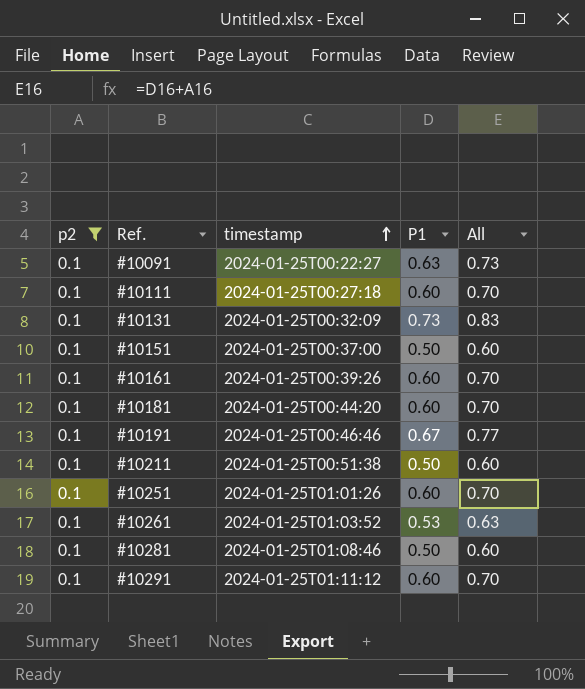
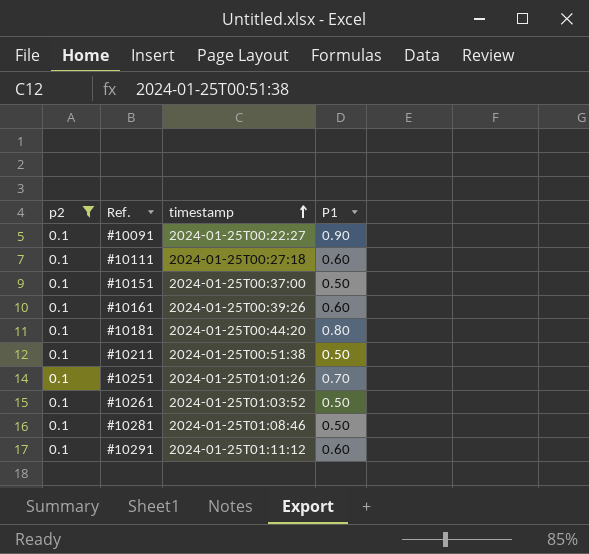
column All | formula: [p2] + [P1] -> none
row #10131: 0.1 | 2024-01-25T00:32:09 | 0.73 | 0.83 -> none
row #10191: 0.1 | 2024-01-25T00:46:46 | 0.67 | 0.77 -> none
#10091 | P1: 0.63 -> 0.90
#10181 | P1: 0.60 -> 0.80
#10251 | P1: 0.60 -> 0.70
#10261 | P1: 0.53 -> 0.50

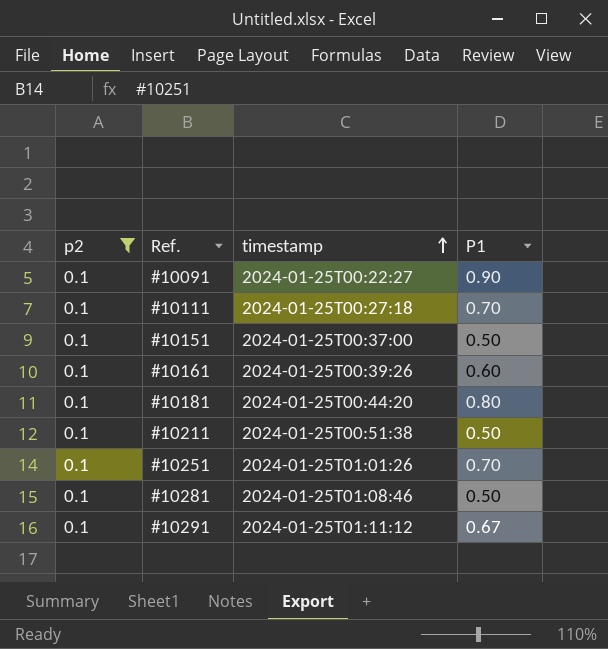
row #10261: 0.1 | 2024-01-25T01:03:52 | 0.50 -> none
#10111 | P1: 0.60 -> 0.70
#10291 | P1: 0.60 -> 0.67

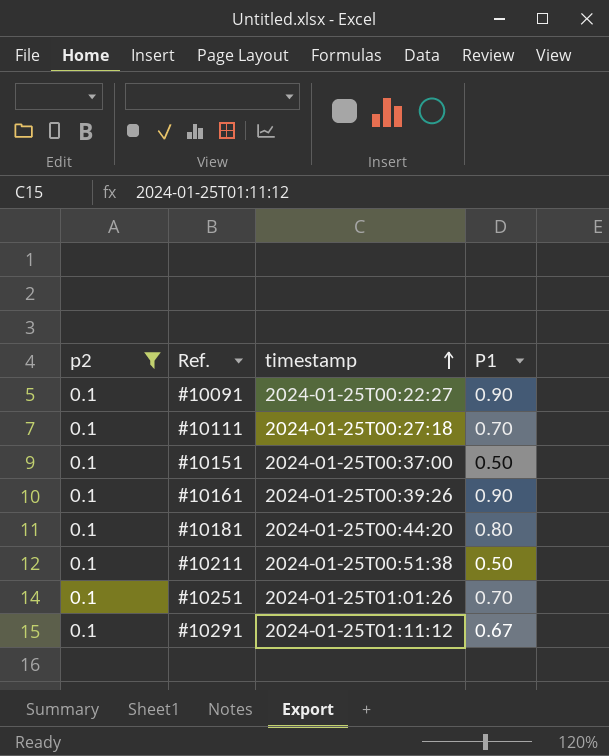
row #10281: 0.1 | 2024-01-25T01:08:46 | 0.50 -> none
#10161 | P1: 0.60 -> 0.90

